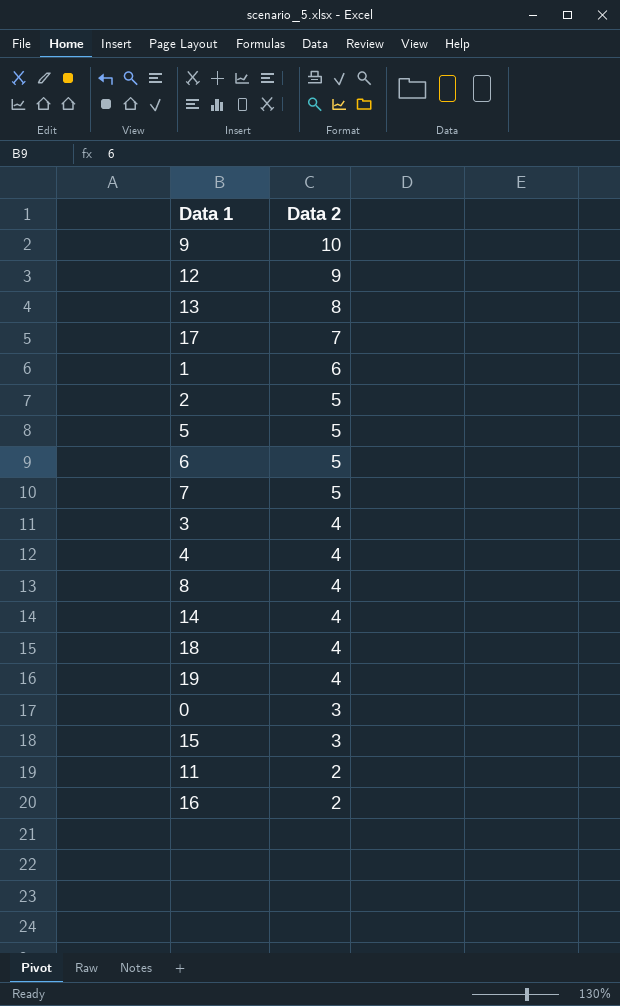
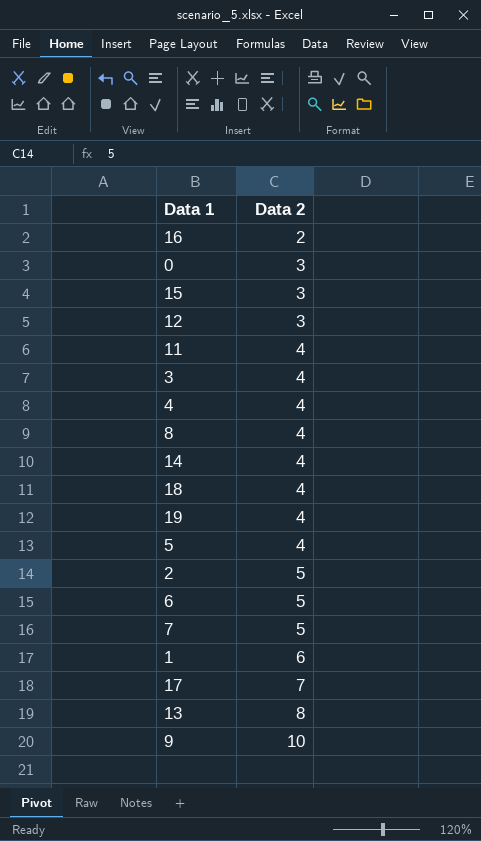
row order: Data 2 descending -> Data 2 ascending
12 | Data 2: 9 -> 3
11 | Data 2: 2 -> 4
5 | Data 2: 5 -> 4

